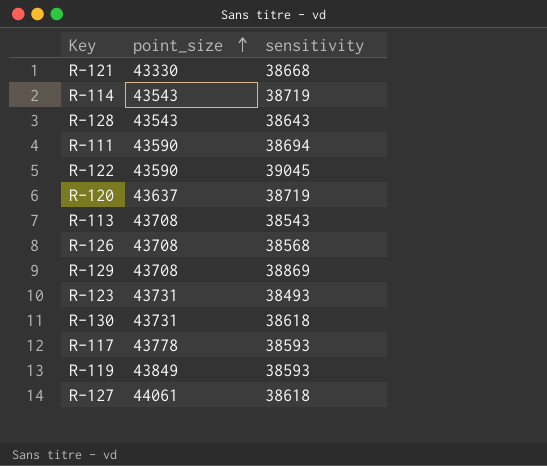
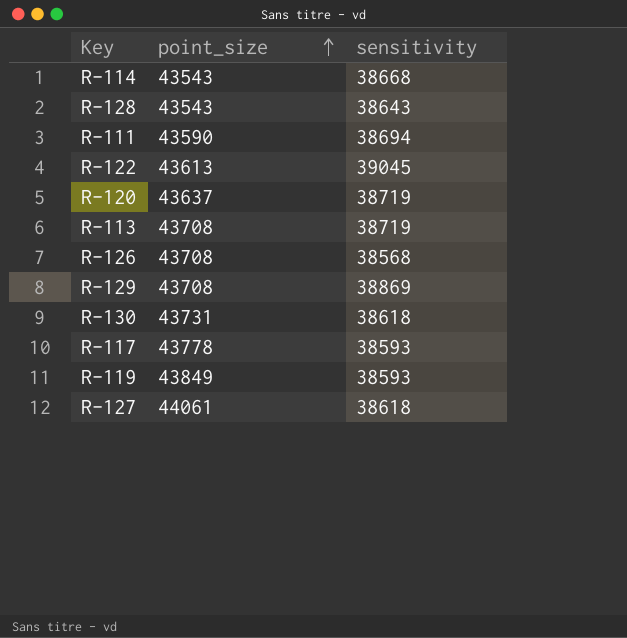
row R-121: 43330 | 38668 -> none
row R-123: 43731 | 38493 -> none
R-114 | sensitivity: 38719 -> 38668
R-122 | point_size: 43590 -> 43613
R-113 | sensitivity: 38543 -> 38719

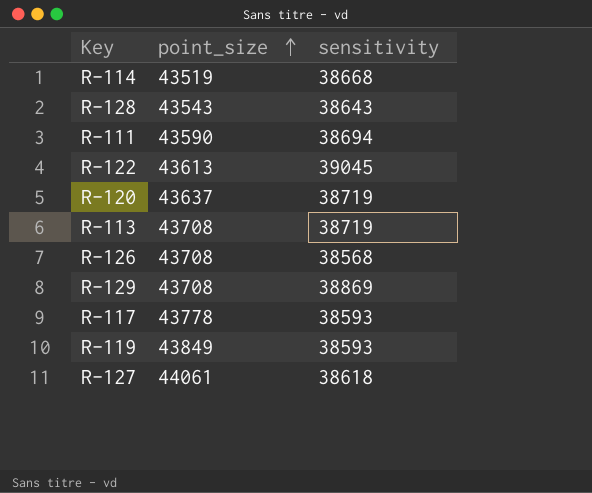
row R-130: 43731 | 38618 -> none
R-114 | point_size: 43543 -> 43519

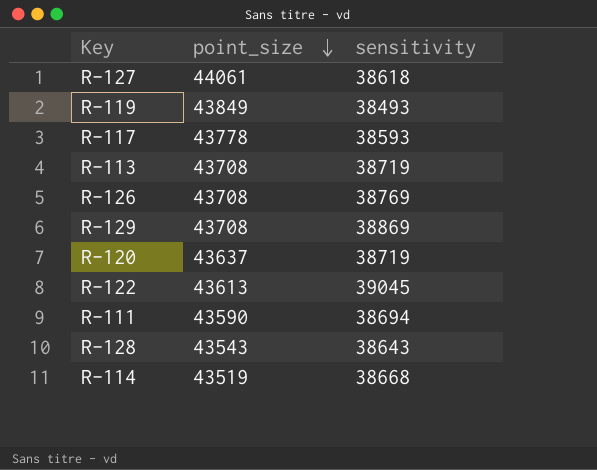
row order: point_size ascending -> point_size descending
R-119 | sensitivity: 38593 -> 38493
R-126 | sensitivity: 38568 -> 38769

